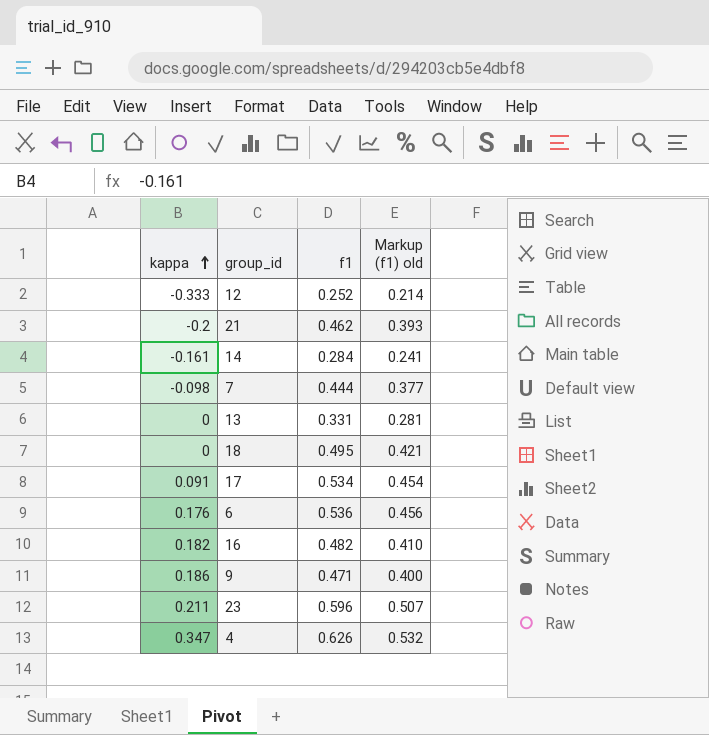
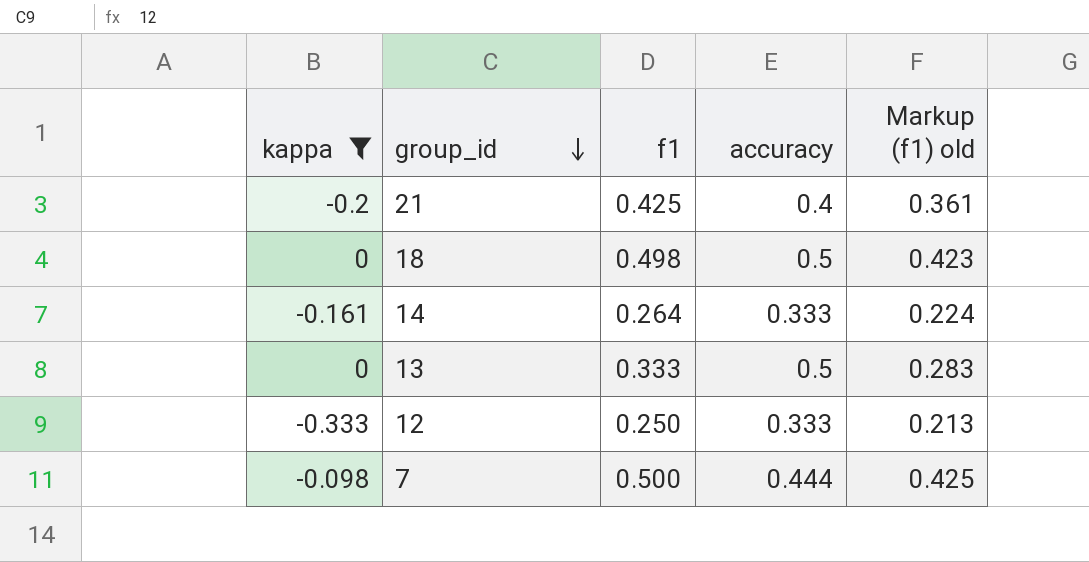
filter: none -> kappa <= 0
row order: kappa ascending -> group_id descending
column accuracy | position: none -> 4
21 | f1: 0.462 -> 0.425
21 | Markup (f1) old: 0.393 -> 0.361
18 | f1: 0.495 -> 0.498
18 | Markup (f1) old: 0.421 -> 0.423
14 | f1: 0.284 -> 0.264
14 | Markup (f1) old: 0.241 -> 0.224
13 | f1: 0.331 -> 0.333
13 | Markup (f1) old: 0.281 -> 0.283
12 | f1: 0.252 -> 0.250
12 | Markup (f1) old: 0.214 -> 0.213
7 | f1: 0.444 -> 0.500
7 | Markup (f1) old: 0.377 -> 0.425

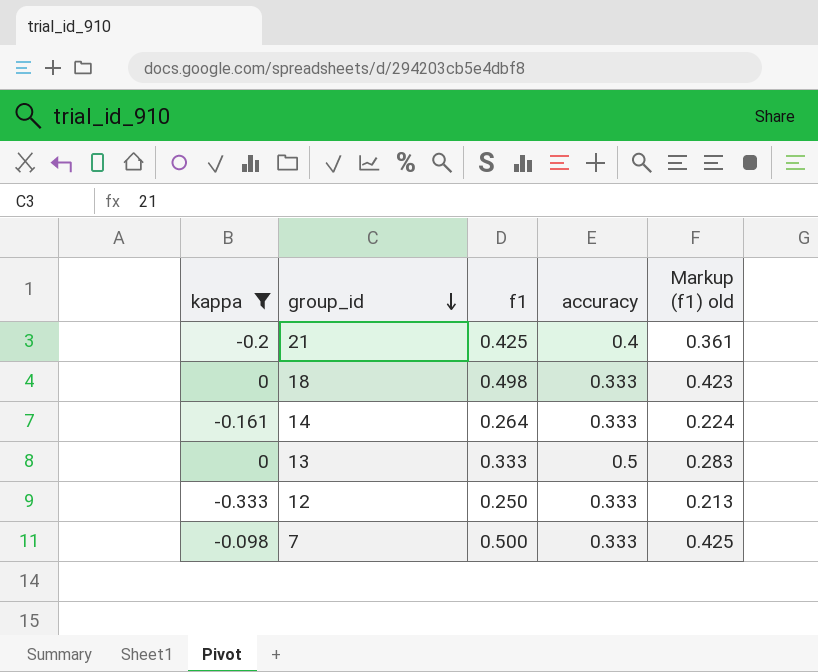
18 | accuracy: 0.5 -> 0.333
7 | accuracy: 0.444 -> 0.333

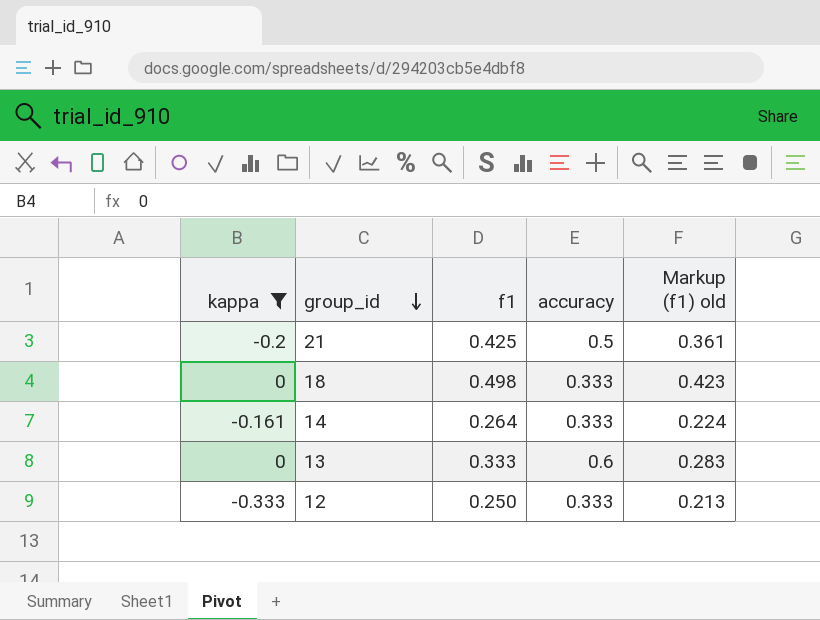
row 7: -0.098 | 0.500 | 0.333 | 0.425 -> none
21 | accuracy: 0.4 -> 0.5
13 | accuracy: 0.5 -> 0.6

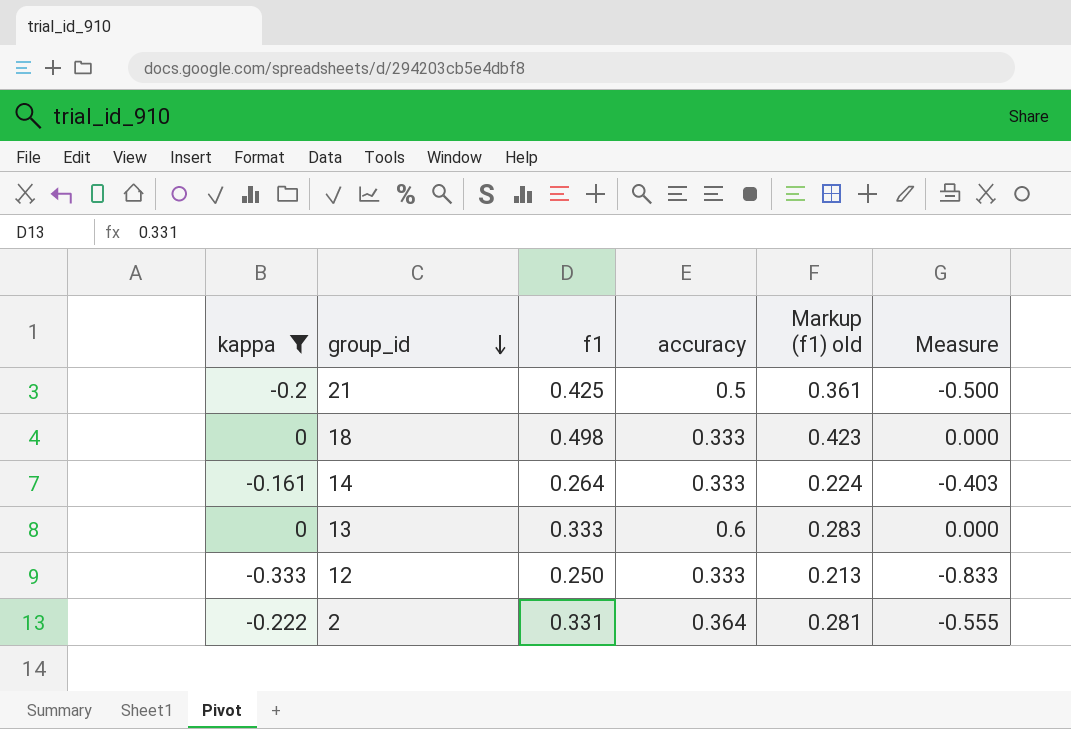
column Measure | formula: none -> [kappa] * 2.5
row 2: none -> -0.222 | 0.331 | 0.364 | 0.281 | -0.555

